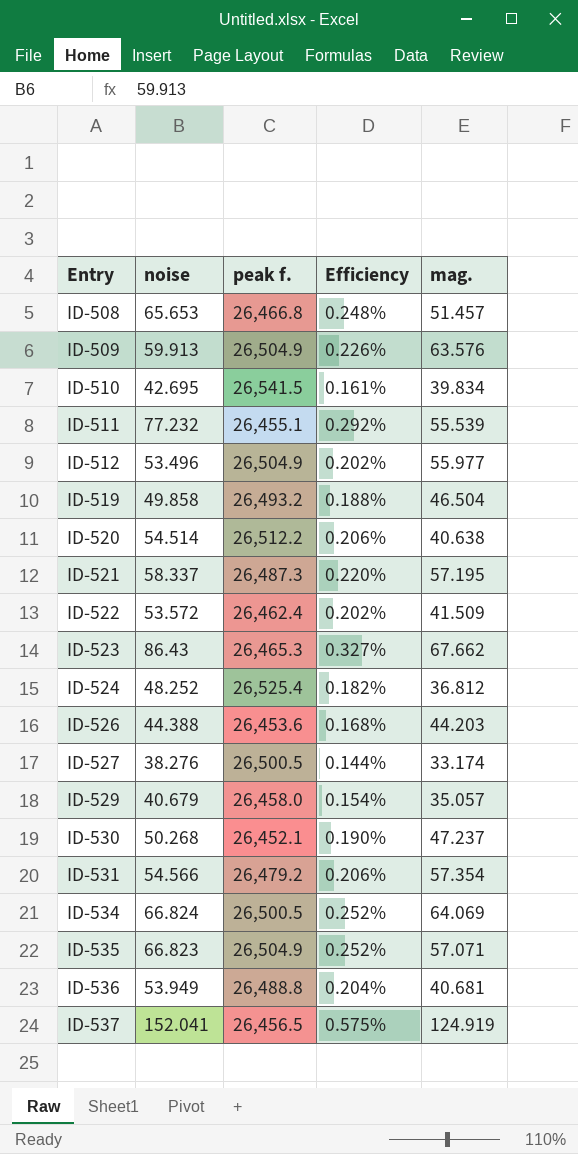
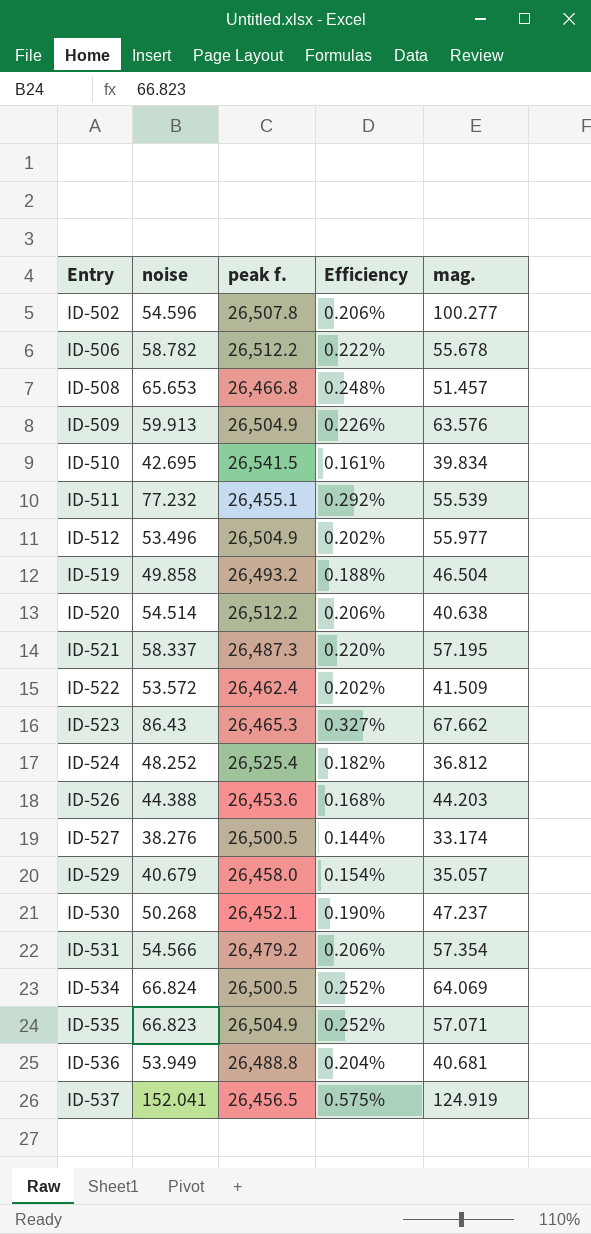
row ID-502: none -> 54.596 | 26,507.8 | 0.206% | 100.277
row ID-506: none -> 58.782 | 26,512.2 | 0.222% | 55.678

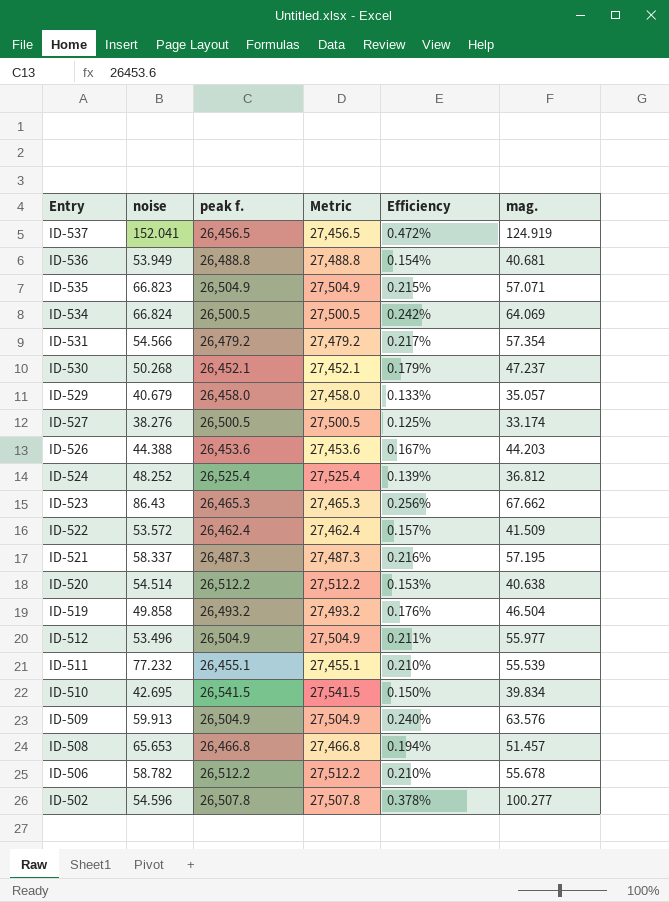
row order: Entry ascending -> Entry descending
column Metric | formula: none -> [peak f.] + 1000
column Efficiency | formula: [noise] / [peak f.] -> [mag.] / [peak f.]

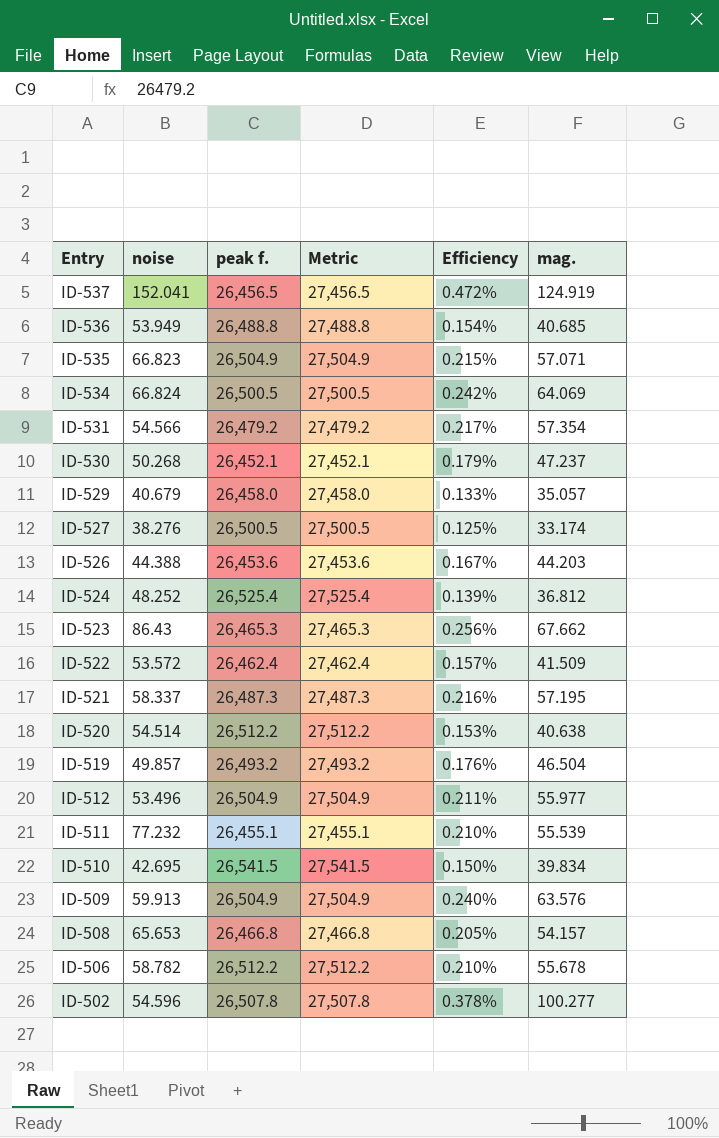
ID-536 | mag.: 40.681 -> 40.685
ID-519 | noise: 49.858 -> 49.857
ID-508 | Efficiency: 0.194% -> 0.205%
ID-508 | mag.: 51.457 -> 54.157

